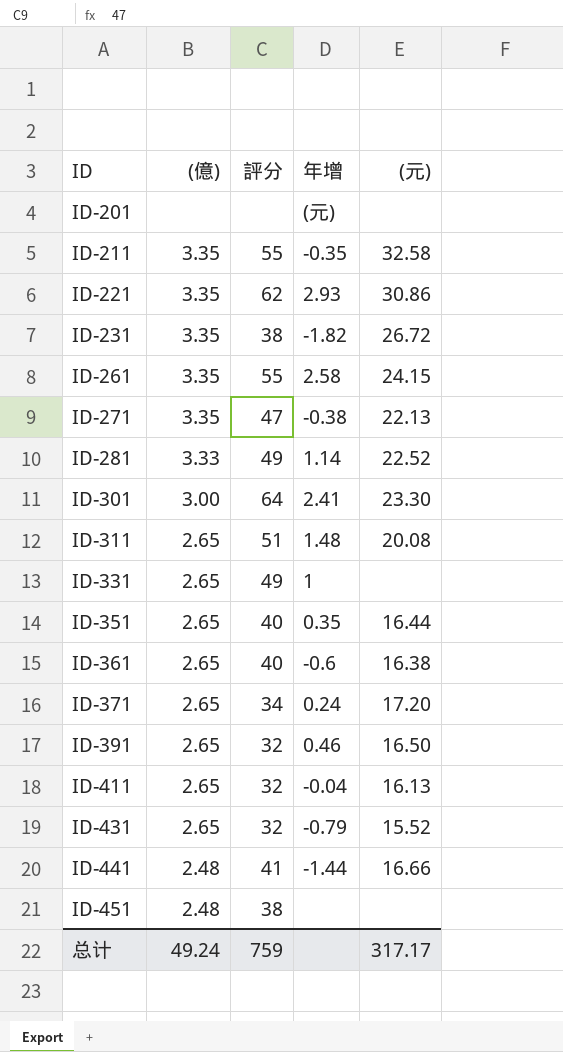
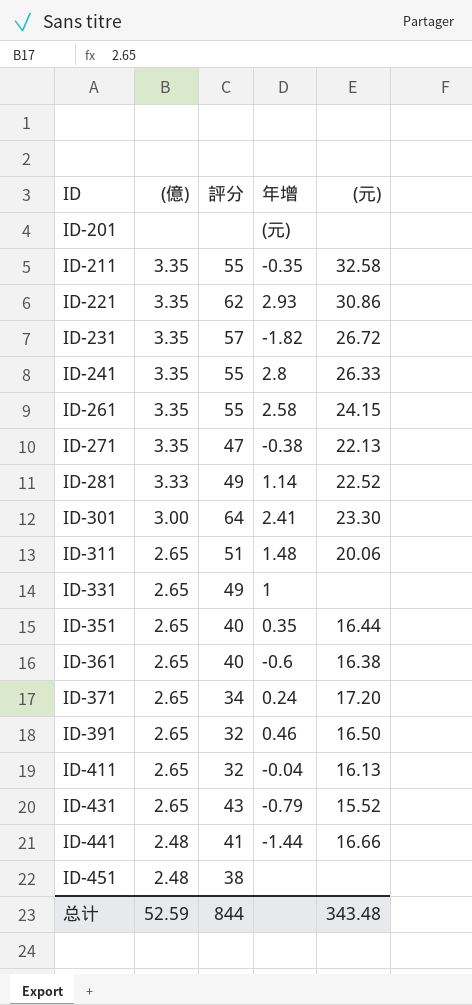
ID-231 | 評分: 38 -> 57
row ID-241: none -> 3.35 | 55 | 2.8 | 26.33
ID-311 | (元): 20.08 -> 20.06
ID-431 | 評分: 32 -> 43
总计 | (億): 49.24 -> 52.59
总计 | 評分: 759 -> 844
总计 | (元): 317.17 -> 343.48

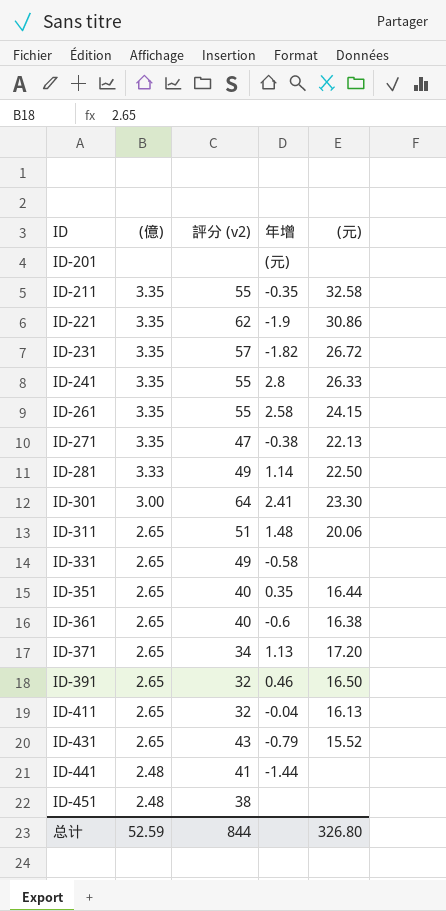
column name: 評分 -> 評分 (v2)
ID-221 | 年增: 2.93 -> -1.9
ID-281 | (元): 22.52 -> 22.50
ID-331 | 年增: 1 -> -0.58
ID-371 | 年增: 0.24 -> 1.13
ID-441 | (元): 16.66 -> none
总计 | (元): 343.48 -> 326.80

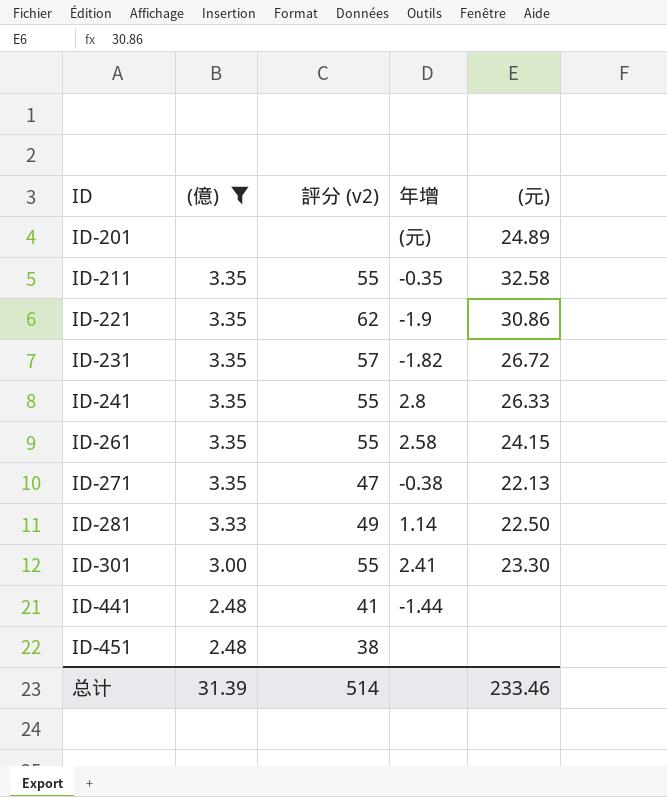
filter: none -> (億) != 2.65
ID-201 | (元): none -> 24.89
ID-301 | 評分 (v2): 64 -> 55
总计 | (億): 52.59 -> 31.39
总计 | 評分 (v2): 844 -> 514
总计 | (元): 326.80 -> 233.46

